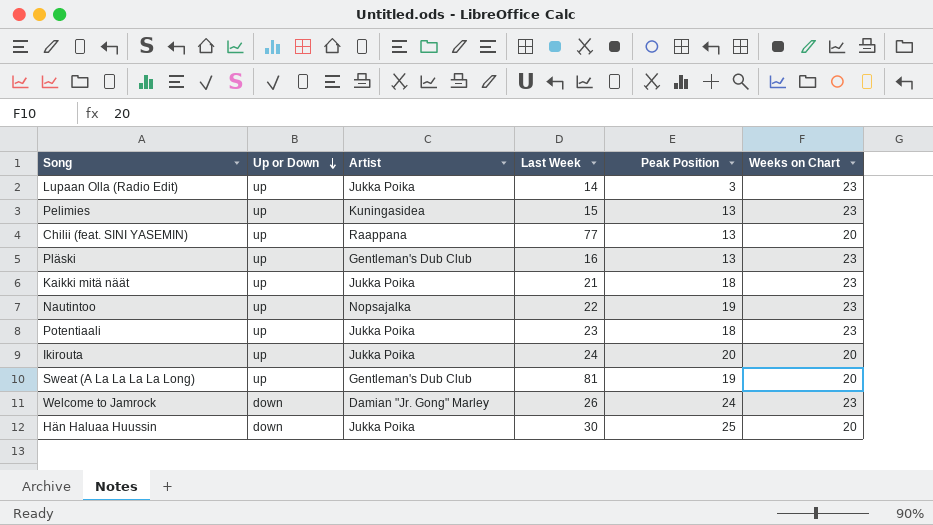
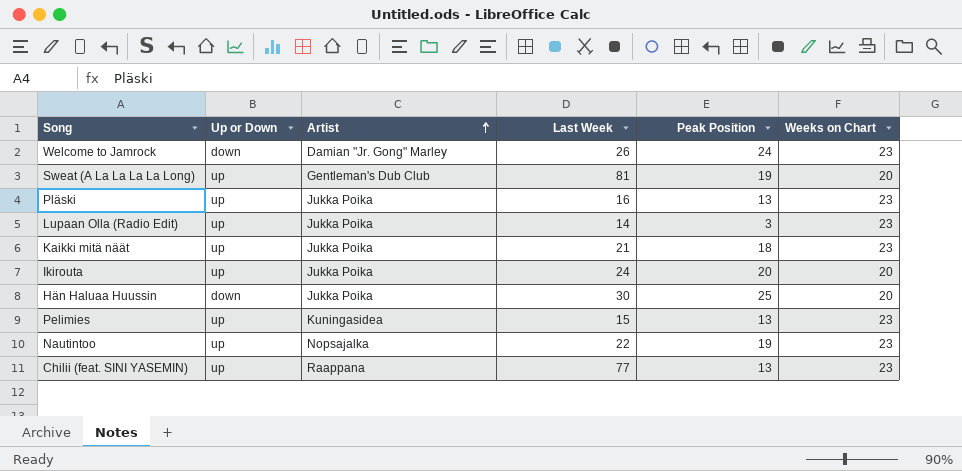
row order: Up or Down descending -> Artist ascending
row Potentiaali: up | Jukka Poika | 23 | 18 | 23 -> none
Pläski | Artist: Gentleman's Dub Club -> Jukka Poika
Chilii (feat. SINI YASEMIN) | Weeks on Chart: 20 -> 23

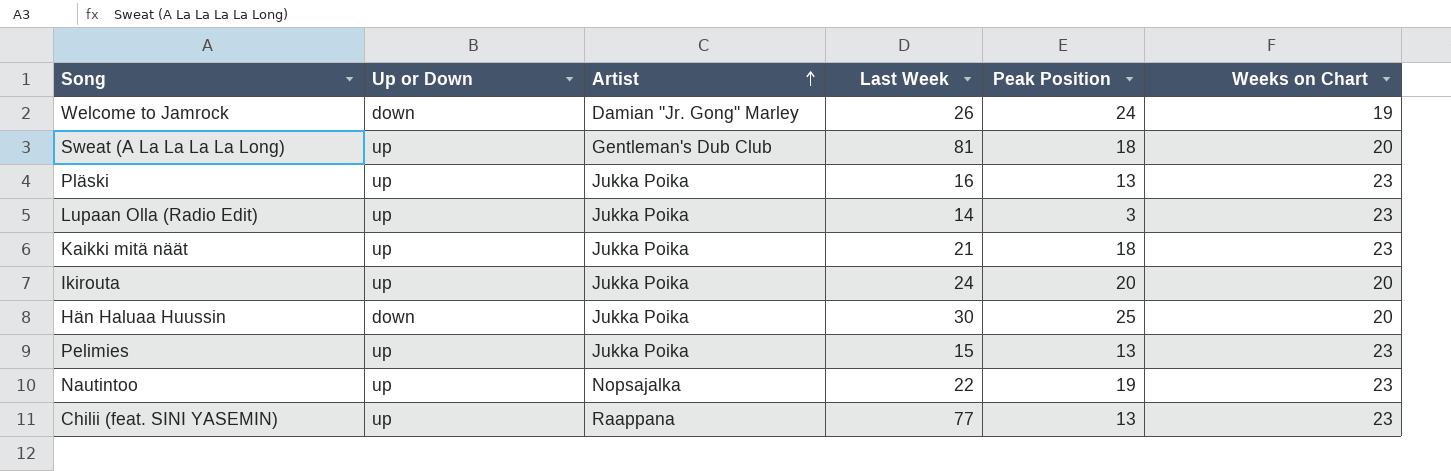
Welcome to Jamrock | Weeks on Chart: 23 -> 19
Sweat (A La La La La Long) | Peak Position: 19 -> 18
Pelimies | Artist: Kuningasidea -> Jukka Poika

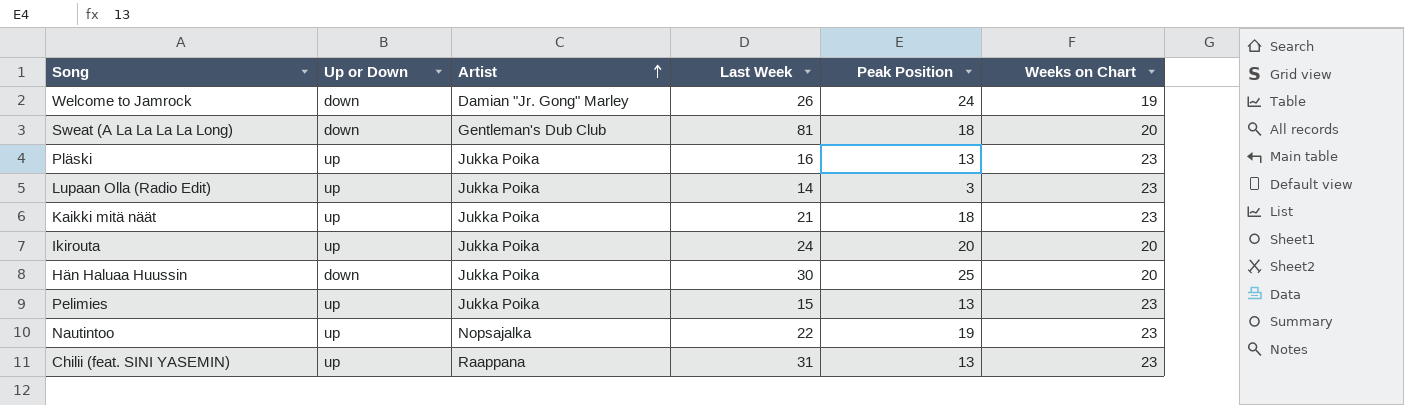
Sweat (A La La La La Long) | Up or Down: up -> down
Chilii (feat. SINI YASEMIN) | Last Week: 77 -> 31

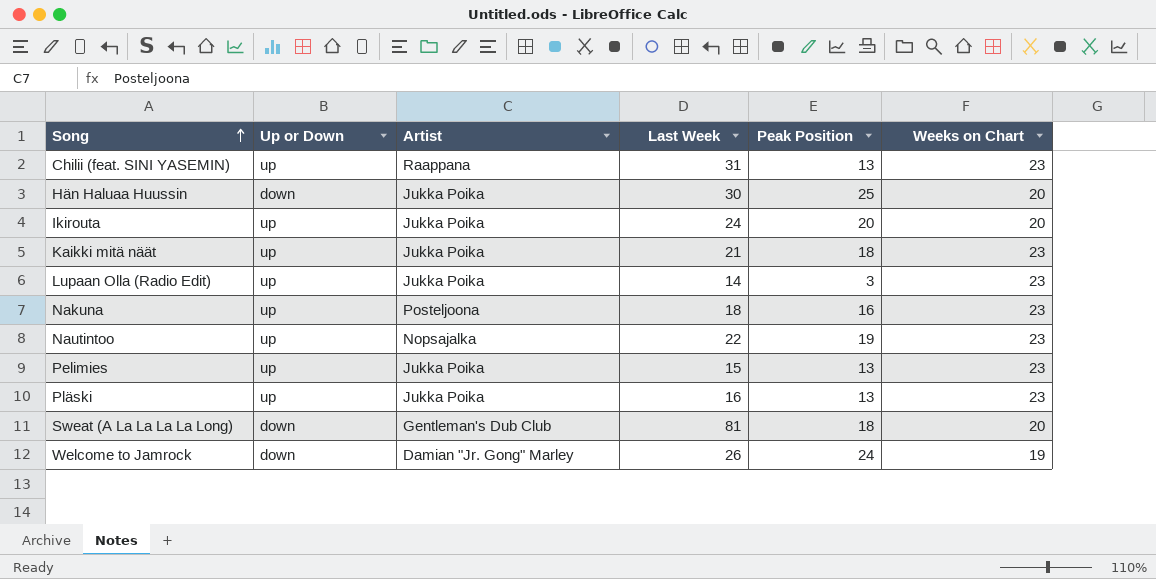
row order: Artist ascending -> Song ascending
row Nakuna: none -> up | Posteljoona | 18 | 16 | 23

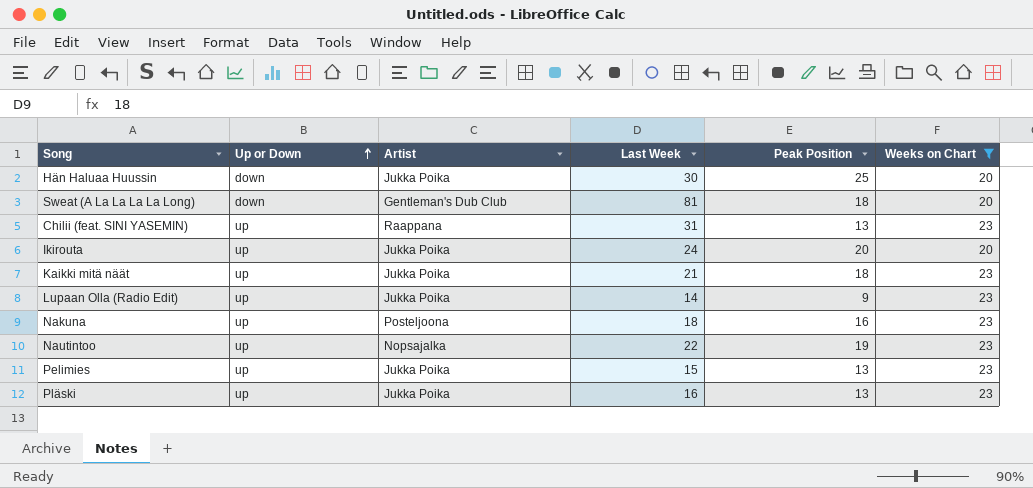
filter: none -> Weeks on Chart != 19
row order: Song ascending -> Up or Down ascending
Lupaan Olla (Radio Edit) | Peak Position: 3 -> 9

